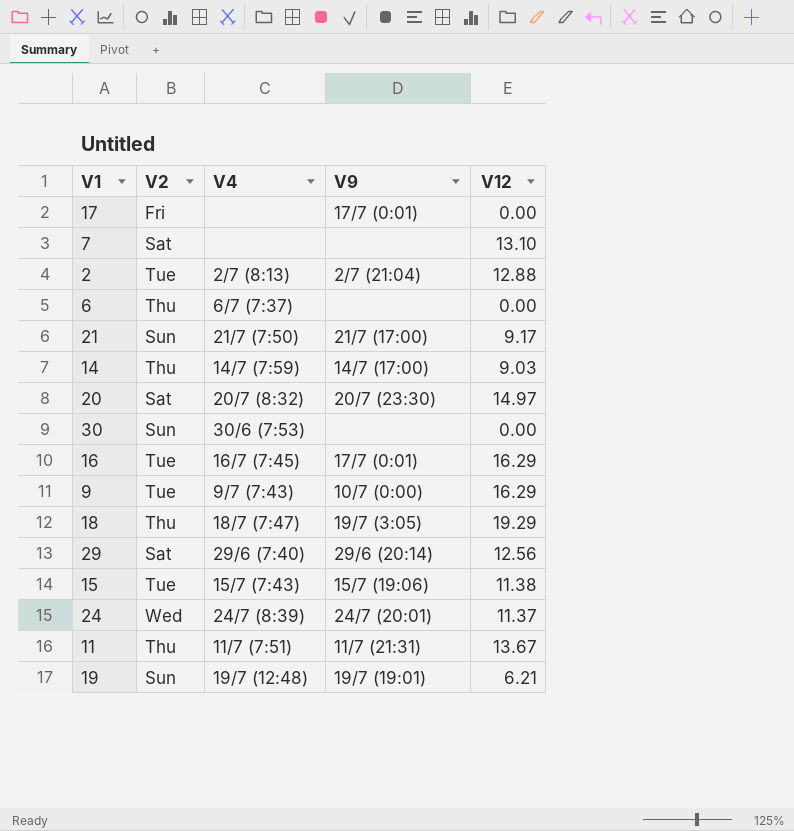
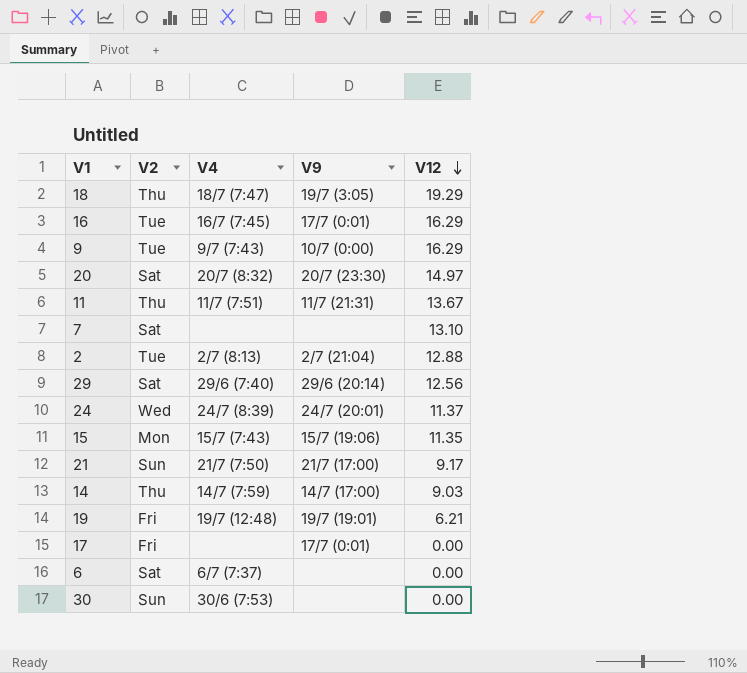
row order: none -> V12 descending
15 | V2: Tue -> Mon
15 | V12: 11.38 -> 11.35
19 | V2: Sun -> Fri
6 | V2: Thu -> Sat

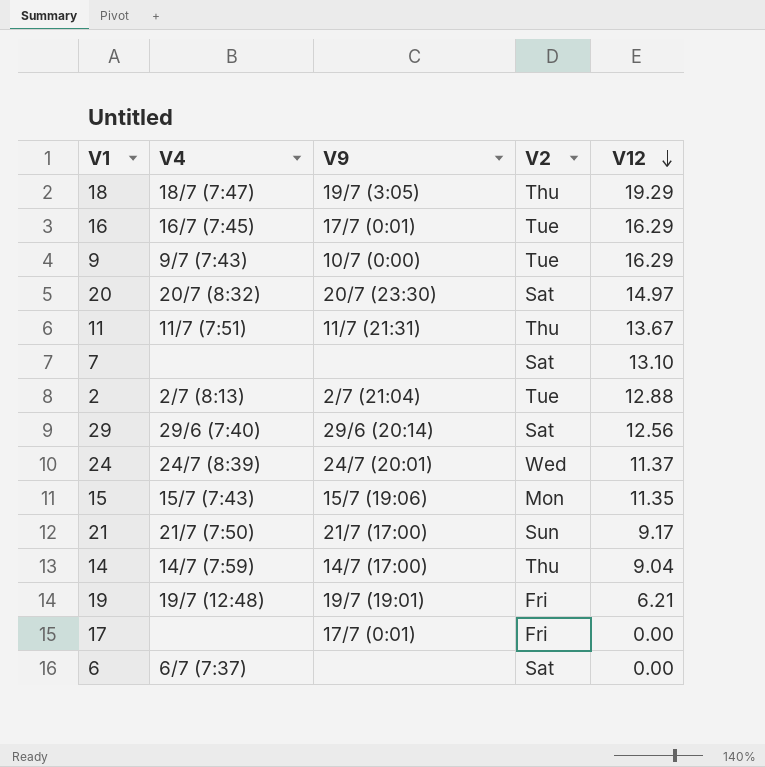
column V2 | position: 2 -> 4
row 30: Sun | 30/6 (7:53) | none | 0.00 -> none
14 | V12: 9.03 -> 9.04

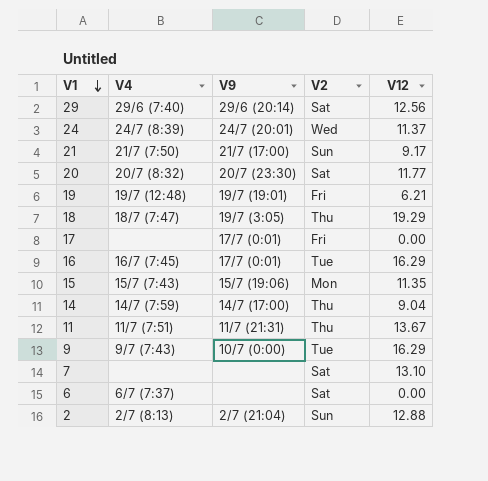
row order: V12 descending -> V1 descending
20 | V12: 14.97 -> 11.77
2 | V2: Tue -> Sun

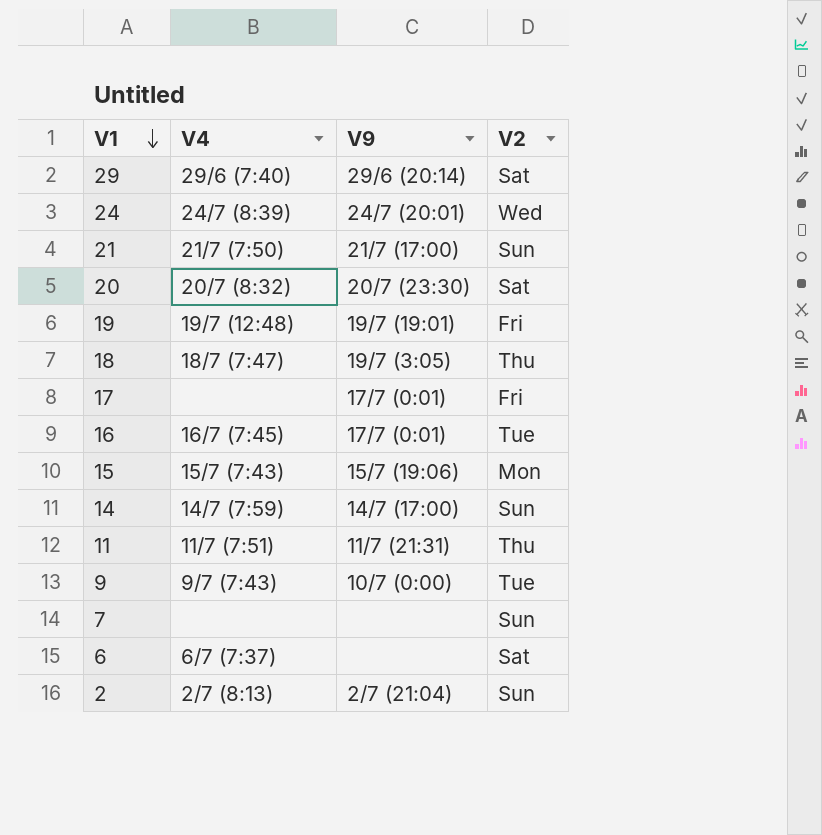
column V12 | position: 5 -> none
14 | V2: Thu -> Sun
7 | V2: Sat -> Sun

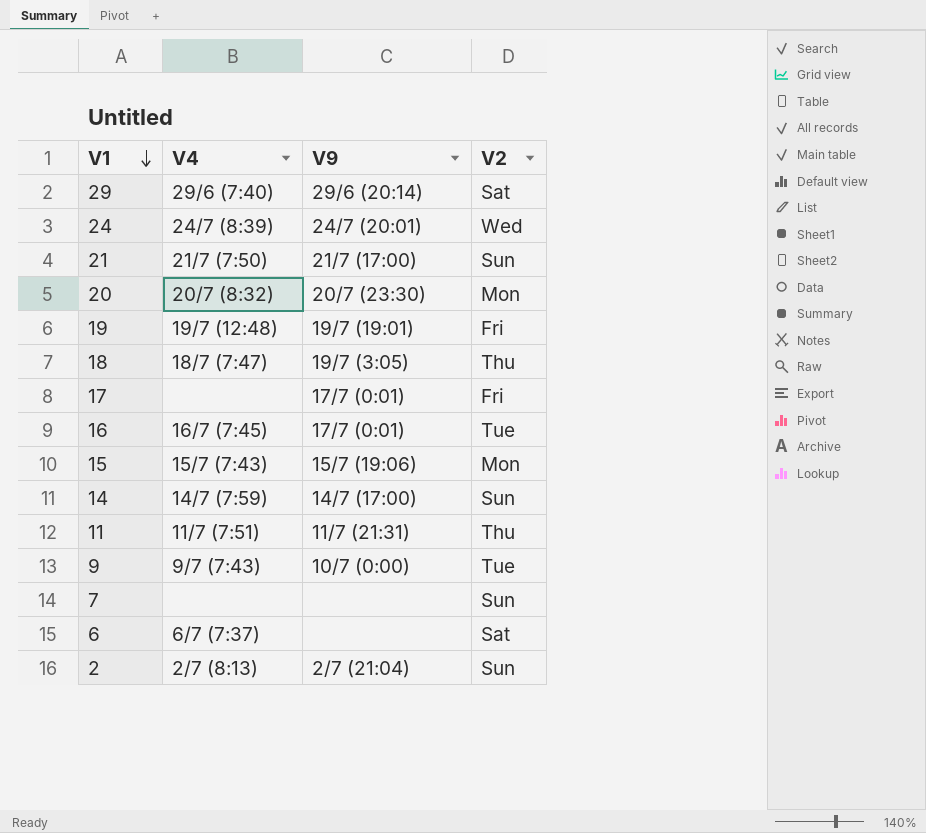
20 | V2: Sat -> Mon

